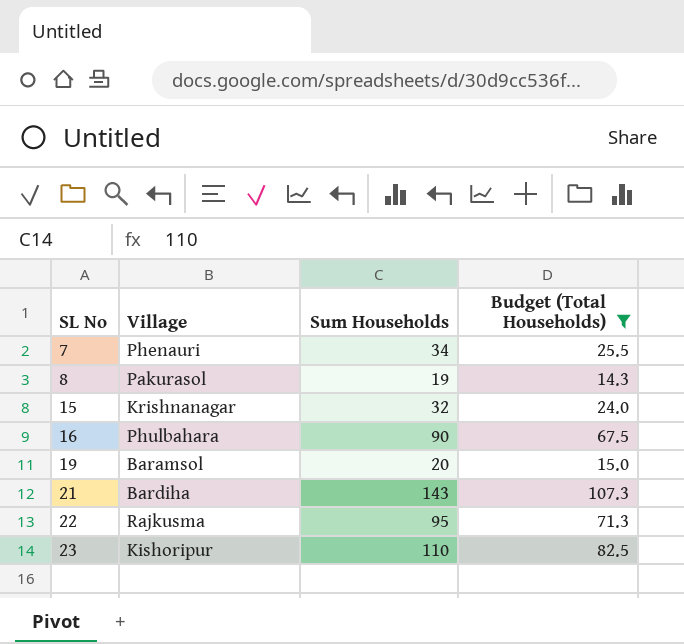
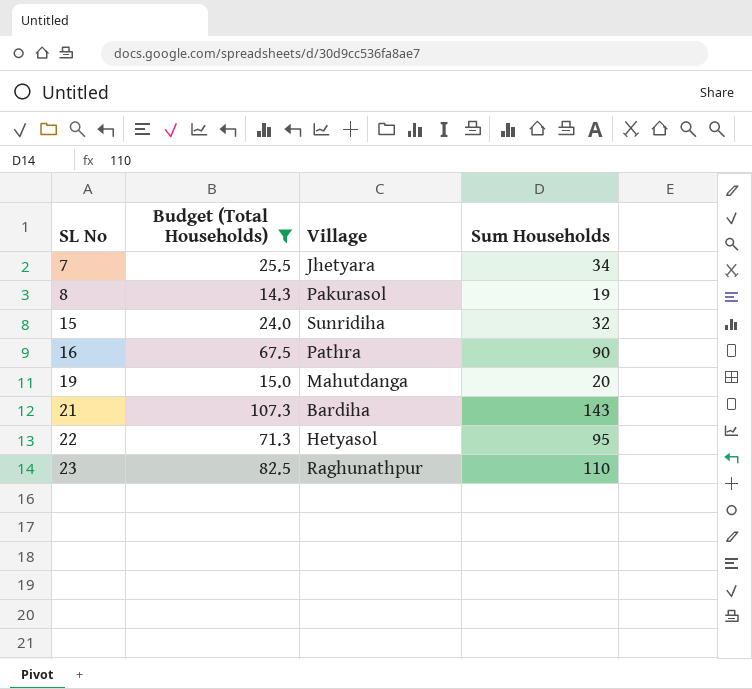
column Budget (Total Households) | position: 4 -> 2
7 | Village: Phenauri -> Jhetyara
15 | Village: Krishnanagar -> Sunridiha
16 | Village: Phulbahara -> Pathra
19 | Village: Baramsol -> Mahutdanga
22 | Village: Rajkusma -> Hetyasol
23 | Village: Kishoripur -> Raghunathpur

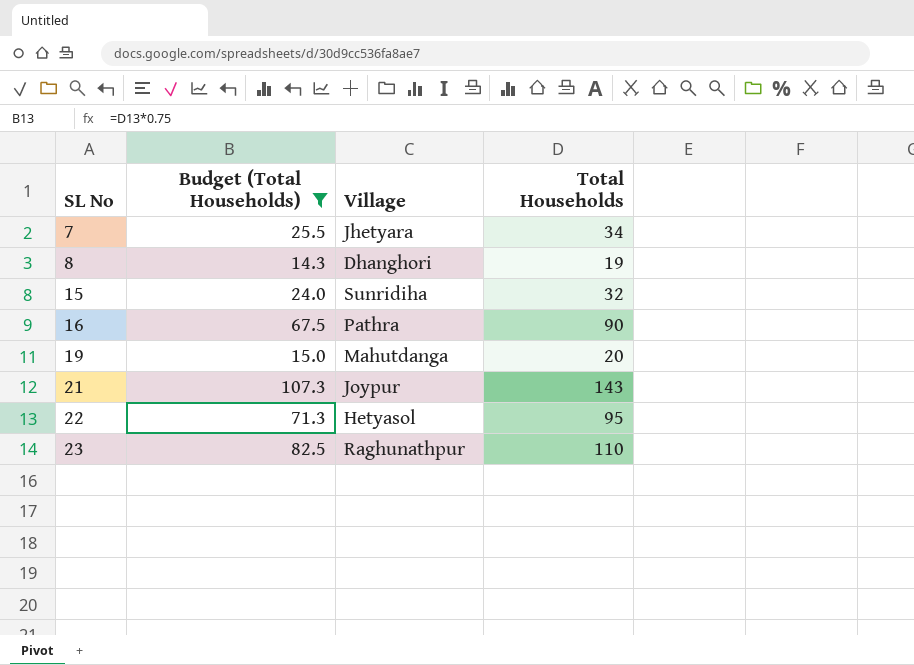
column name: Sum Households -> Total Households
8 | Village: Pakurasol -> Dhanghori
21 | Village: Bardiha -> Joypur

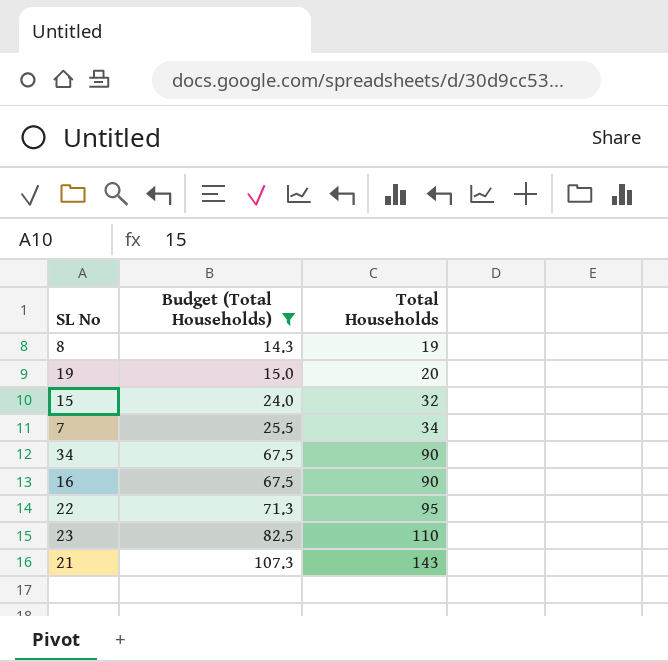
row order: SL No ascending -> Budget (Total Households) ascending
column Village | position: 3 -> none
row 34: none -> 67.5 | 90

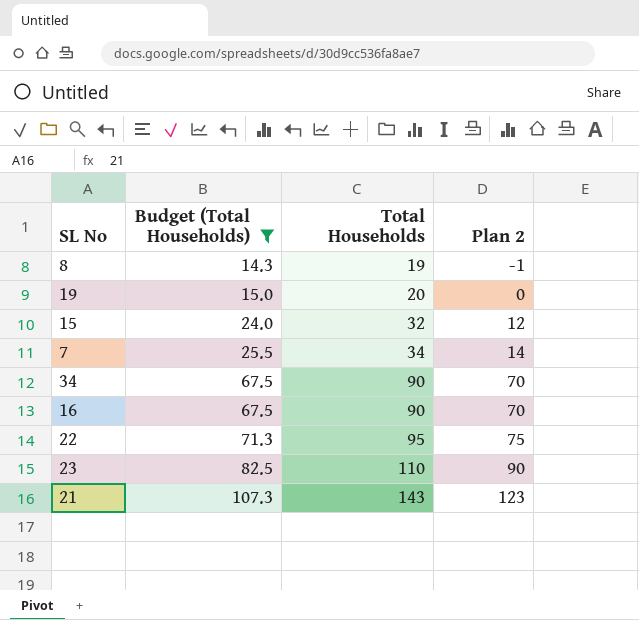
column Plan 2 | formula: none -> [Total Households] - 20

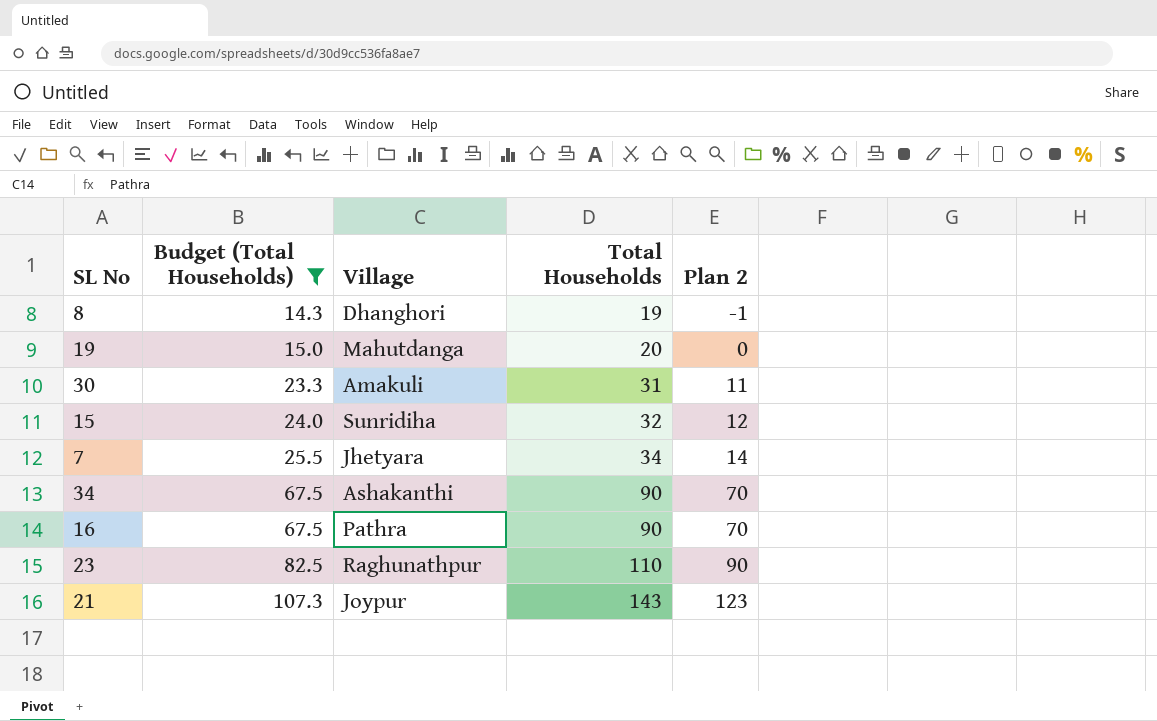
column Village | position: none -> 3
row 22: 71.3 | 95 | 75 -> none
row 30: none -> 23.3 | Amakuli | 31 | 11

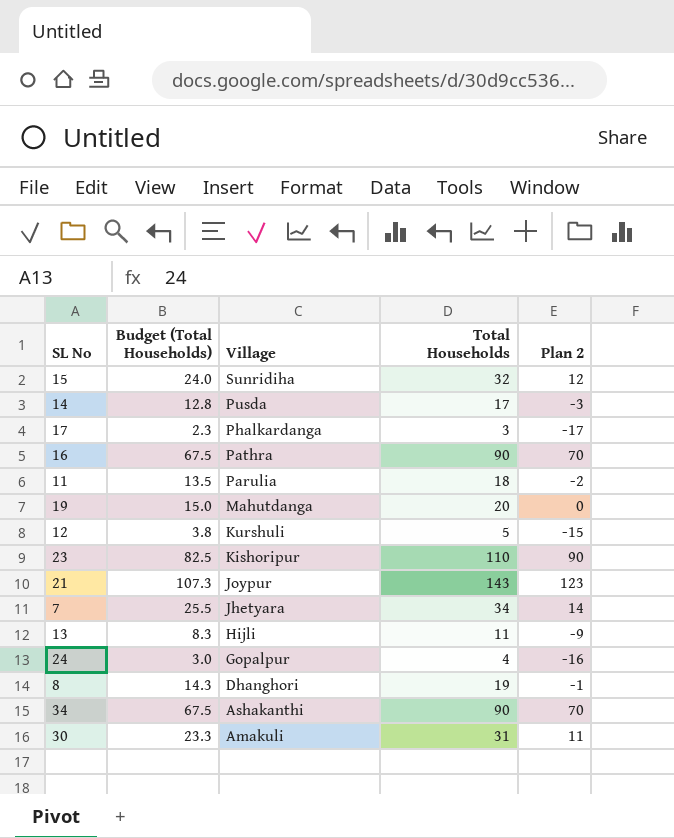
filter: Budget (Total Households) >= 14.3 -> none
row order: Budget (Total Households) ascending -> Village descending
23 | Village: Raghunathpur -> Kishoripur

